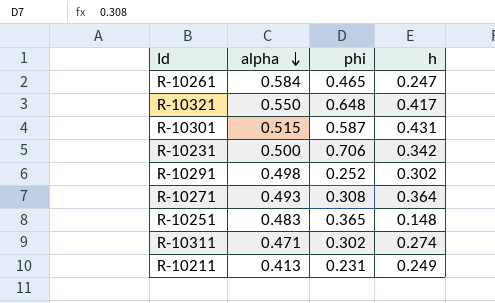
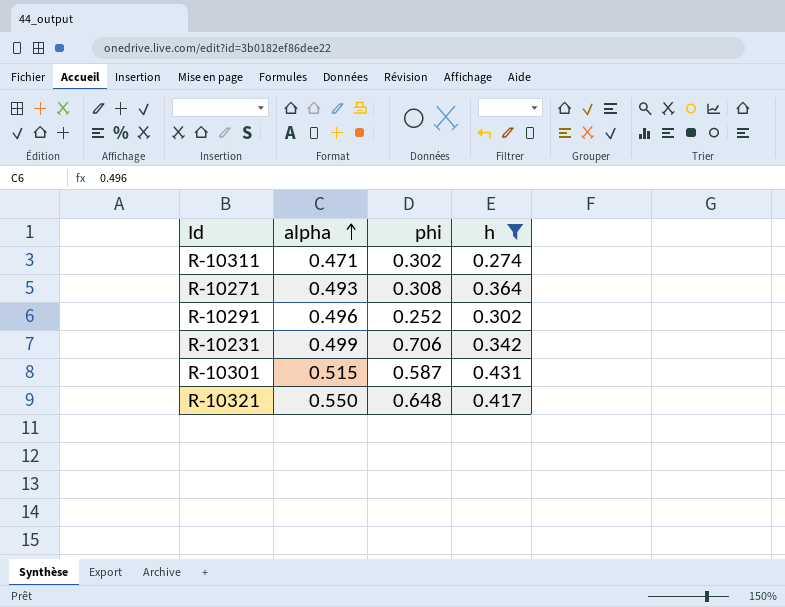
filter: none -> h >= 0.274
row order: alpha descending -> alpha ascending
R-10291 | alpha: 0.498 -> 0.496
R-10231 | alpha: 0.500 -> 0.499

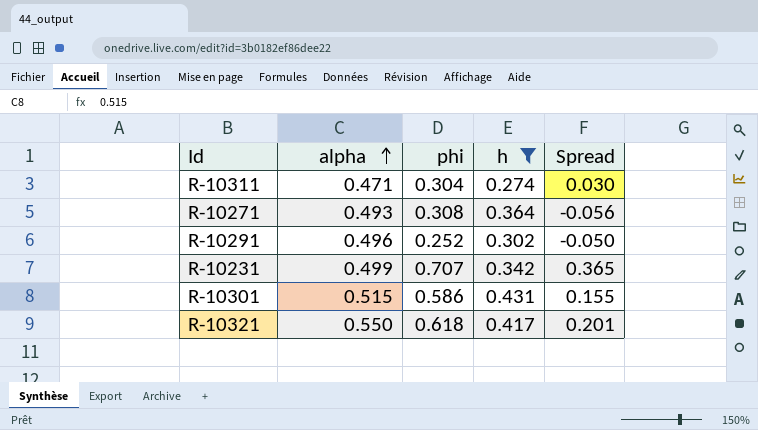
column Spread | formula: none -> [phi] - [h]
R-10311 | phi: 0.302 -> 0.304
R-10231 | phi: 0.706 -> 0.707
R-10301 | phi: 0.587 -> 0.586
R-10321 | phi: 0.648 -> 0.618

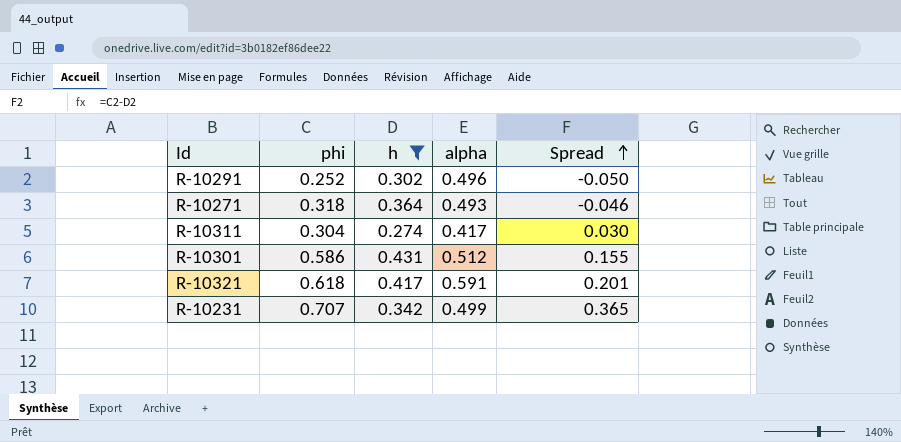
row order: alpha ascending -> Spread ascending
column alpha | position: 2 -> 4
R-10271 | phi: 0.308 -> 0.318
R-10271 | Spread: -0.056 -> -0.046
R-10311 | alpha: 0.471 -> 0.417
R-10301 | alpha: 0.515 -> 0.512
R-10321 | alpha: 0.550 -> 0.591

